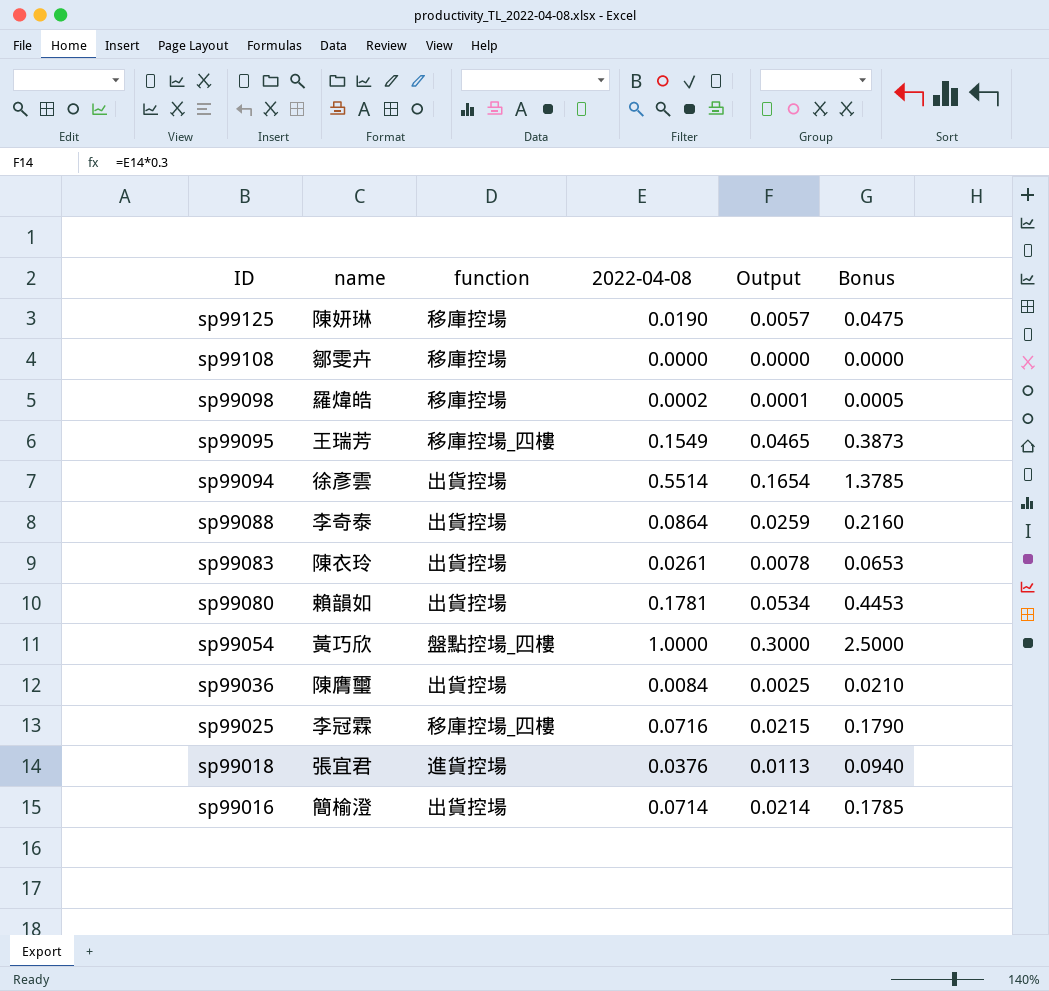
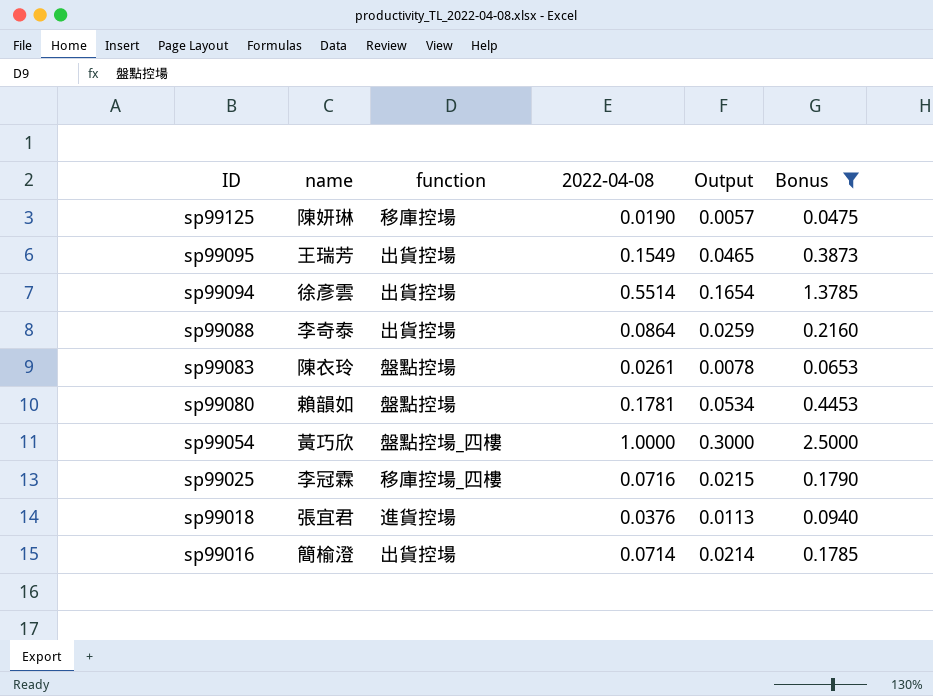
filter: none -> Bonus >= 0.0475
sp99095 | function: 移庫控場_四樓 -> 出貨控場
sp99083 | function: 出貨控場 -> 盤點控場
sp99080 | function: 出貨控場 -> 盤點控場

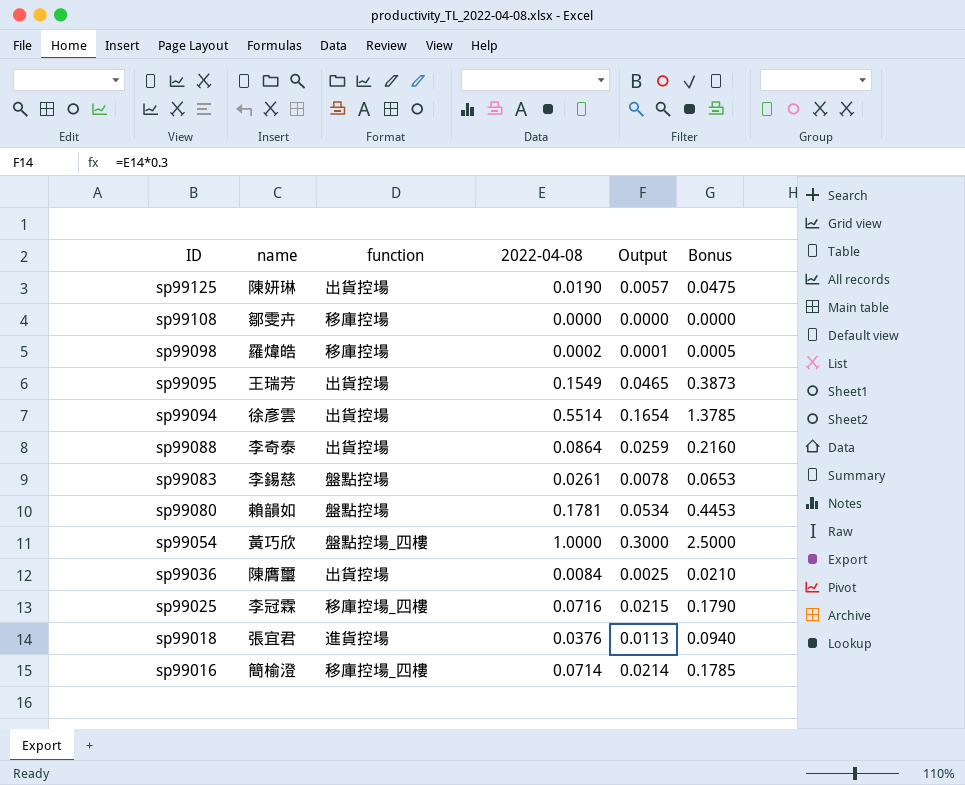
filter: Bonus >= 0.0475 -> none
sp99125 | function: 移庫控場 -> 出貨控場
sp99083 | name: 陳衣玲 -> 李錫慈
sp99016 | function: 出貨控場 -> 移庫控場_四樓

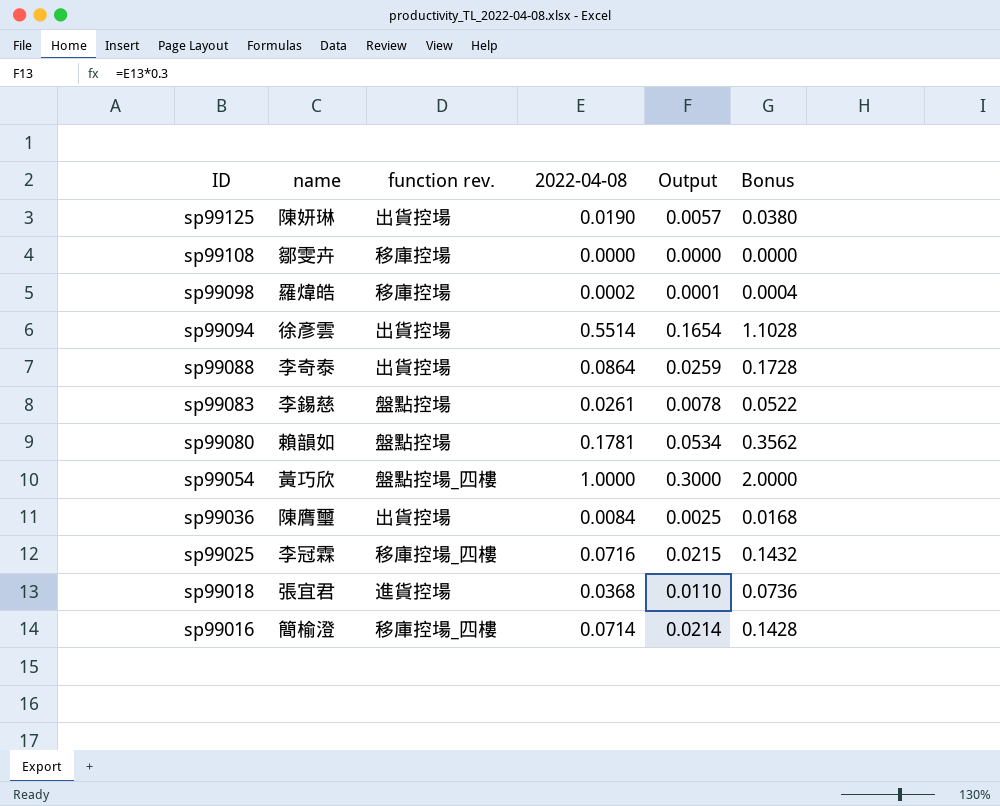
column name: function -> function rev.
column Bonus | formula: [2022-04-08] * 2.5 -> [2022-04-08] * 2
row sp99095: 王瑞芳 | 出貨控場 | 0.1549 | 0.0465 | 0.3873 -> none
sp99018 | 2022-04-08: 0.0376 -> 0.0368
sp99018 | Output: 0.0113 -> 0.0110

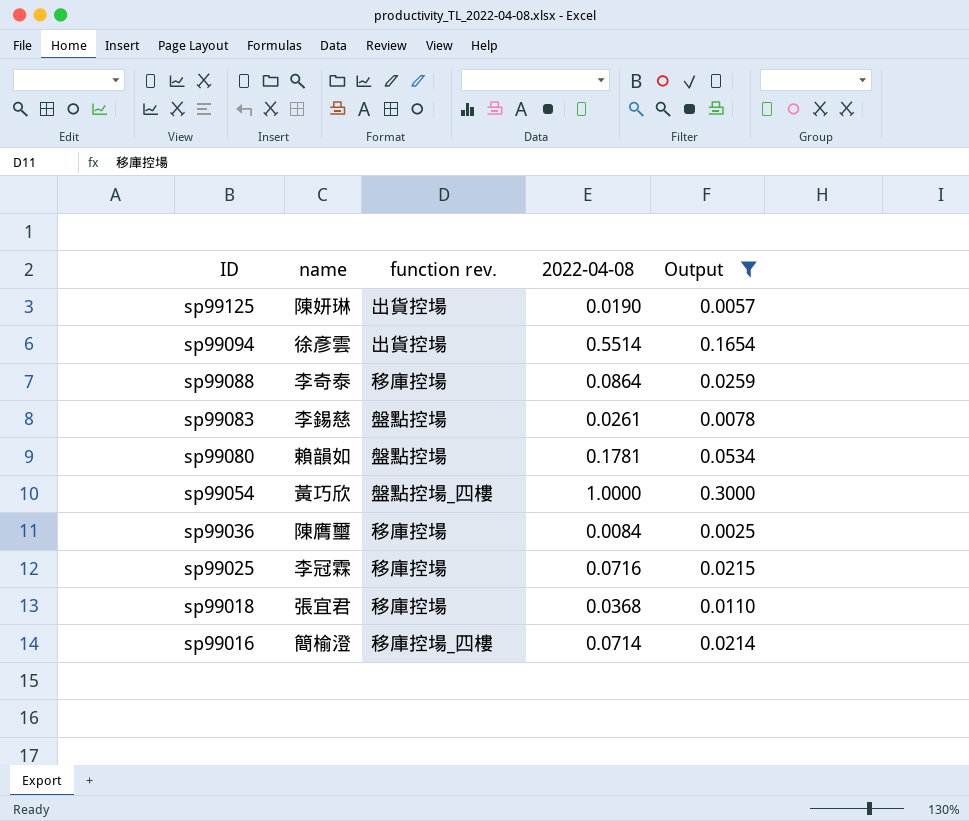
filter: none -> Output >= 0.0025
column Bonus | formula: [2022-04-08] * 2 -> none
sp99088 | function rev.: 出貨控場 -> 移庫控場
sp99036 | function rev.: 出貨控場 -> 移庫控場
sp99025 | function rev.: 移庫控場_四樓 -> 移庫控場
sp99018 | function rev.: 進貨控場 -> 移庫控場

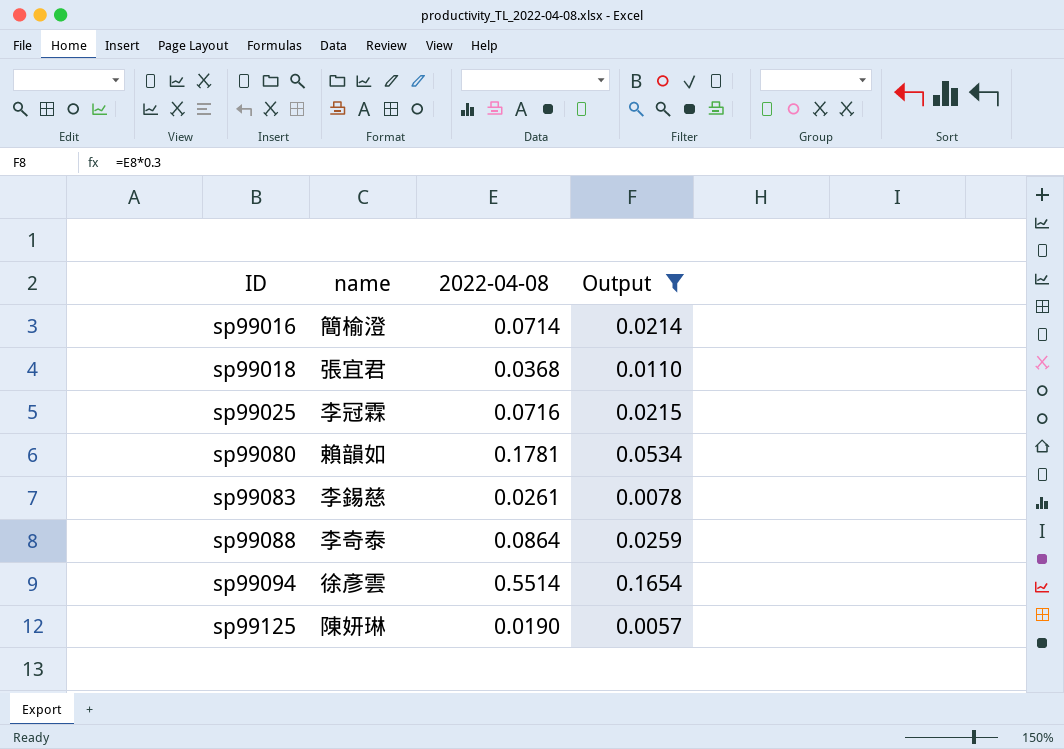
row order: ID descending -> ID ascending
column function rev. | position: 3 -> none
row sp99054: 黃巧欣 | 盤點控場_四樓 | 1.0000 | 0.3000 -> none
row sp99036: 陳膺璽 | 移庫控場 | 0.0084 | 0.0025 -> none

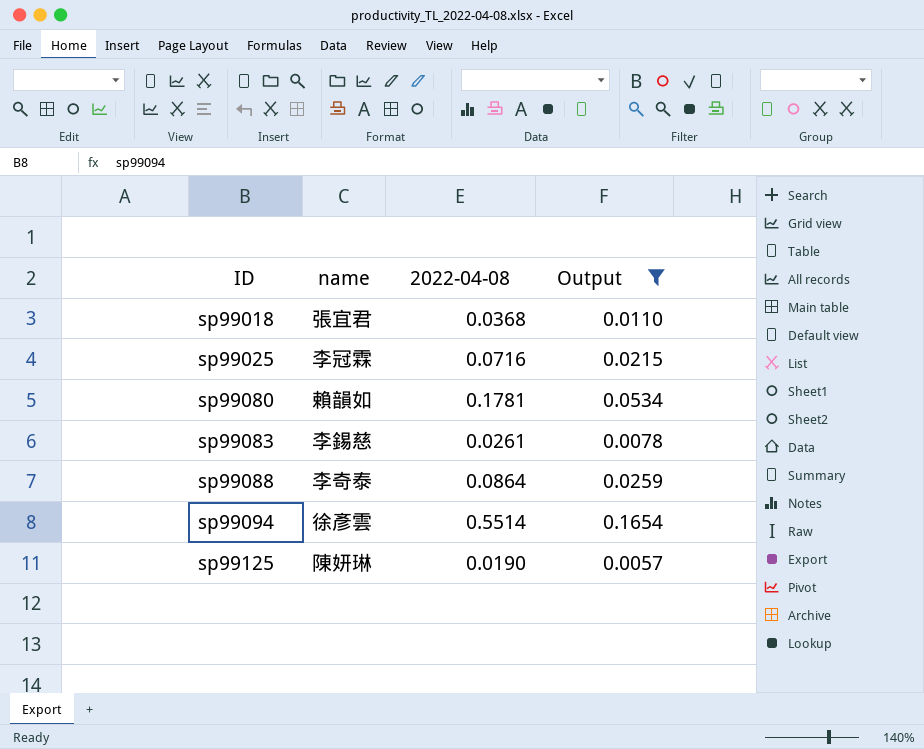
row sp99016: 簡榆澄 | 0.0714 | 0.0214 -> none

